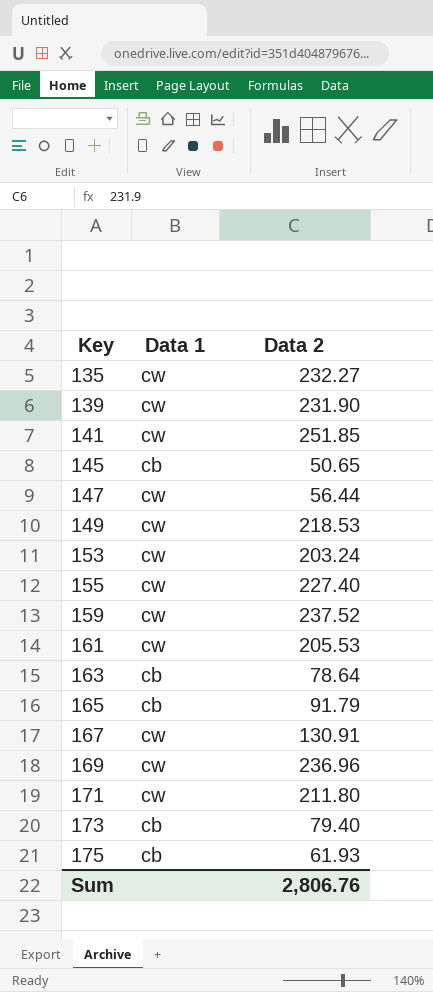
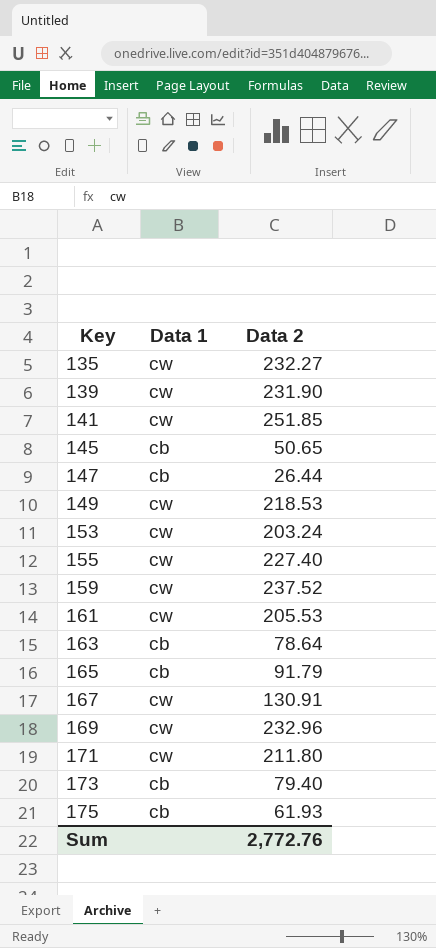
147 | Data 1: cw -> cb
147 | Data 2: 56.44 -> 26.44
169 | Data 2: 236.96 -> 232.96
Sum | Data 2: 2,806.76 -> 2,772.76

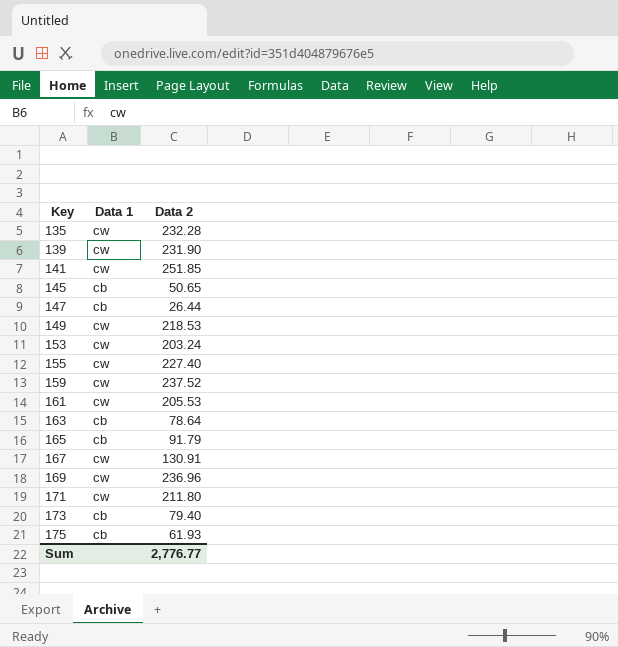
135 | Data 2: 232.27 -> 232.28
169 | Data 2: 232.96 -> 236.96
Sum | Data 2: 2,772.76 -> 2,776.77

